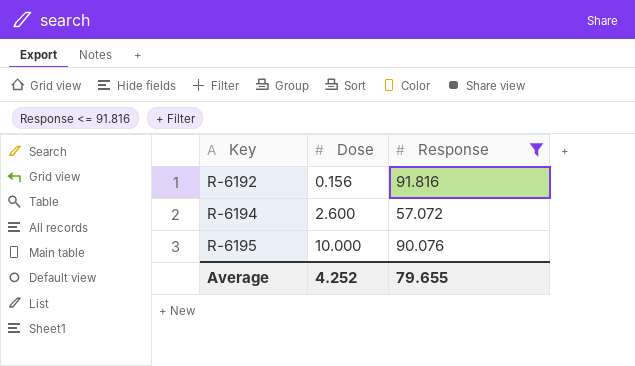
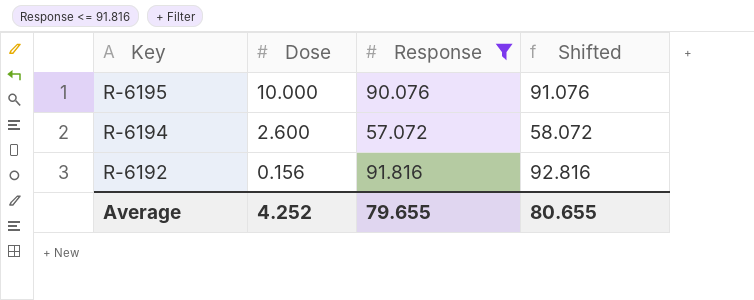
row order: Key ascending -> Key descending
column Shifted | formula: none -> [Response] + 1

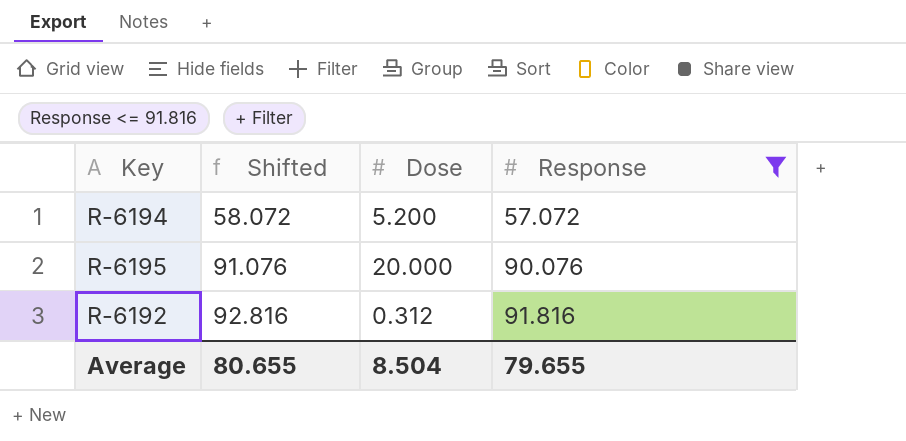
row order: Key descending -> Shifted ascending
column Shifted | position: 4 -> 2
R-6194 | Dose: 2.600 -> 5.200
R-6195 | Dose: 10.000 -> 20.000
R-6192 | Dose: 0.156 -> 0.312
Average | Dose: 4.252 -> 8.504

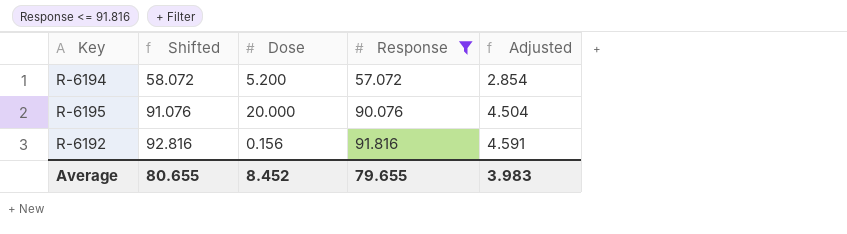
column Adjusted | formula: none -> [Response] * 0.05
R-6192 | Dose: 0.312 -> 0.156
Average | Dose: 8.504 -> 8.452

